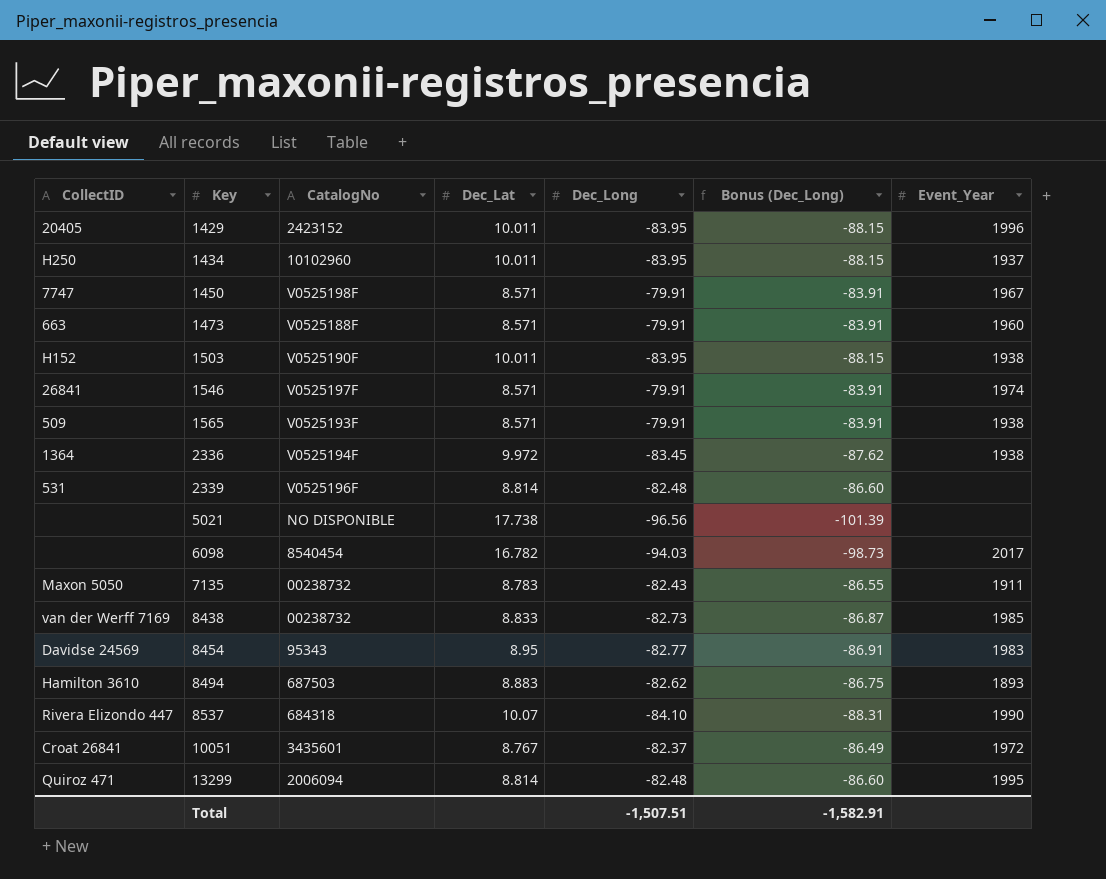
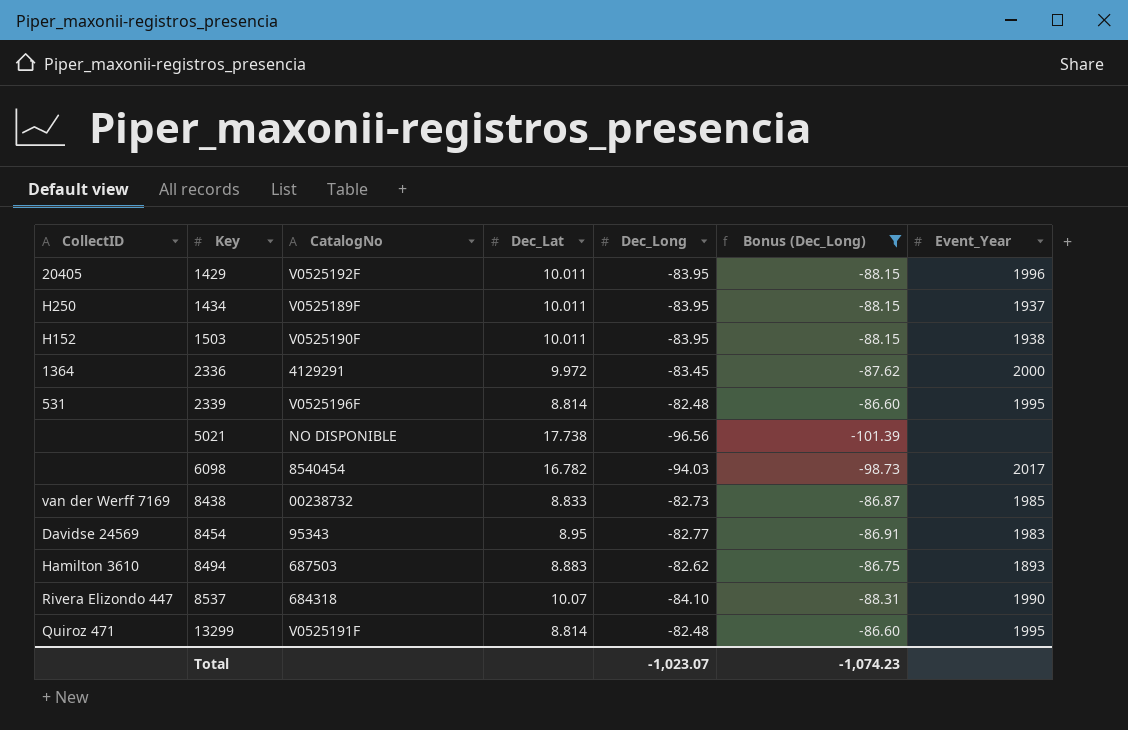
filter: none -> Bonus (Dec_Long) <= -86.60
1429 | CatalogNo: 2423152 -> V0525192F
1434 | CatalogNo: 10102960 -> V0525189F
2336 | CatalogNo: V0525194F -> 4129291
2336 | Event_Year: 1938 -> 2000
2339 | Event_Year: none -> 1995
13299 | CatalogNo: 2006094 -> V0525191F
Total | Dec_Long: -1,507.51 -> -1,023.07
Total | Bonus (Dec_Long): -1,582.91 -> -1,074.23

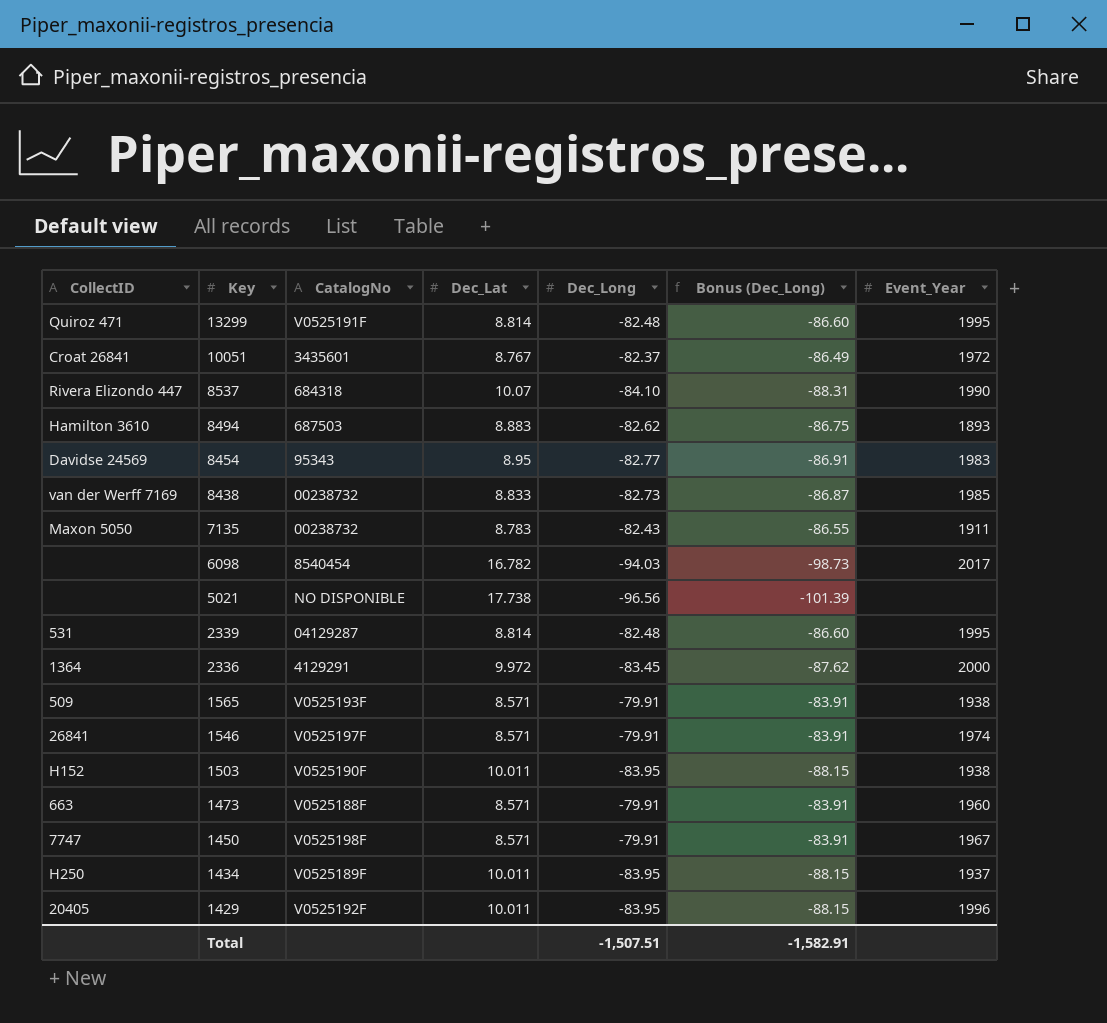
filter: Bonus (Dec_Long) <= -86.60 -> none
row order: Key ascending -> Key descending
2339 | CatalogNo: V0525196F -> 04129287
Total | Dec_Long: -1,023.07 -> -1,507.51
Total | Bonus (Dec_Long): -1,074.23 -> -1,582.91

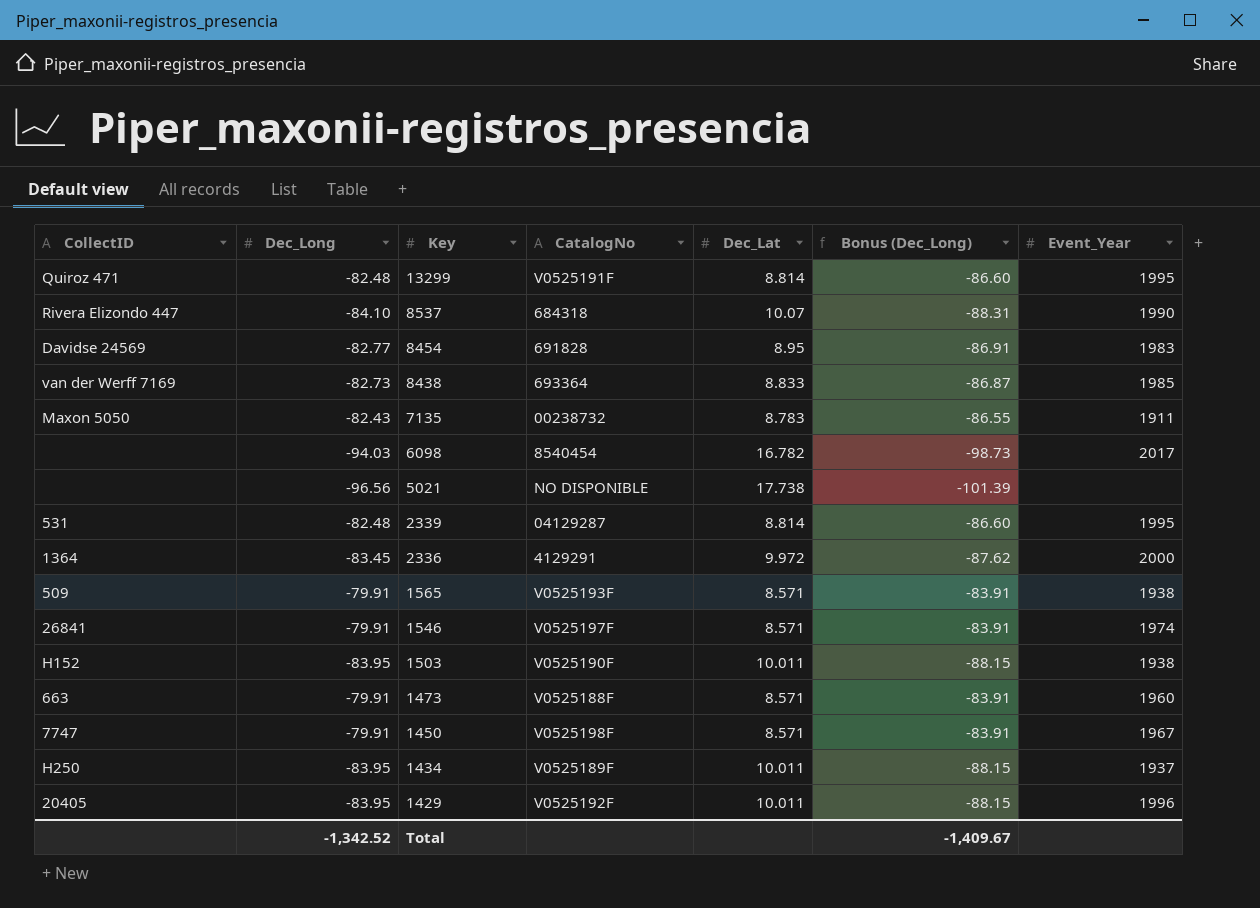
column Dec_Long | position: 5 -> 2
row 10051: Croat 26841 | 3435601 | 8.767 | -82.37 | -86.49 | 1972 -> none
row 8494: Hamilton 3610 | 687503 | 8.883 | -82.62 | -86.75 | 1893 -> none
8454 | CatalogNo: 95343 -> 691828
8438 | CatalogNo: 00238732 -> 693364
Total | Dec_Long: -1,507.51 -> -1,342.52
Total | Bonus (Dec_Long): -1,582.91 -> -1,409.67

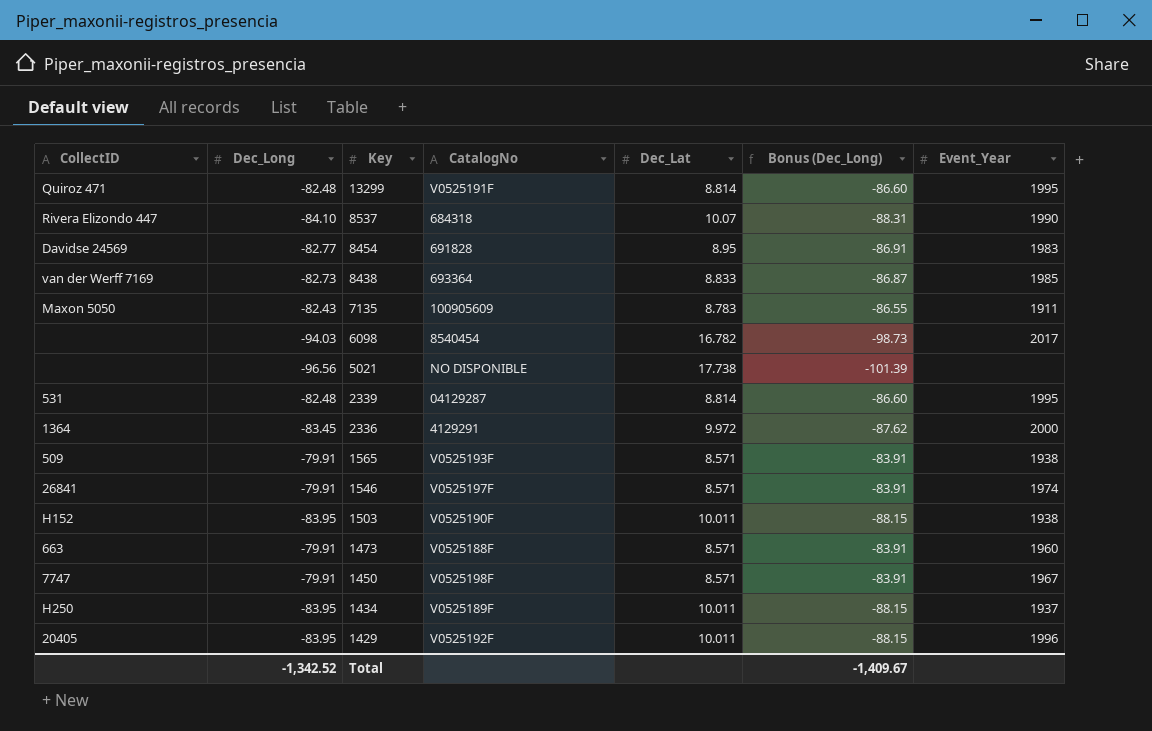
7135 | CatalogNo: 00238732 -> 100905609

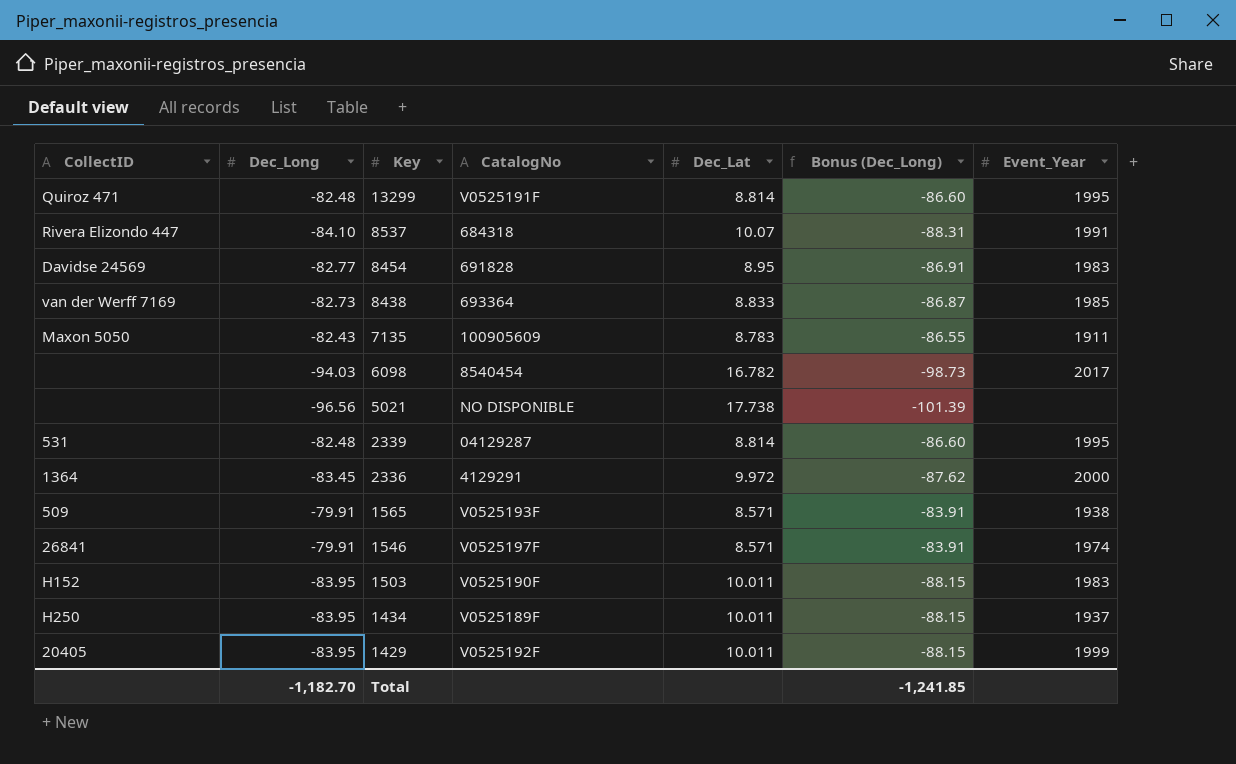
row 1473: 663 | -79.91 | V0525188F | 8.571 | -83.91 | 1960 -> none
row 1450: 7747 | -79.91 | V0525198F | 8.571 | -83.91 | 1967 -> none
8537 | Event_Year: 1990 -> 1991
1503 | Event_Year: 1938 -> 1983
1429 | Event_Year: 1996 -> 1999
Total | Dec_Long: -1,342.52 -> -1,182.70
Total | Bonus (Dec_Long): -1,409.67 -> -1,241.85

